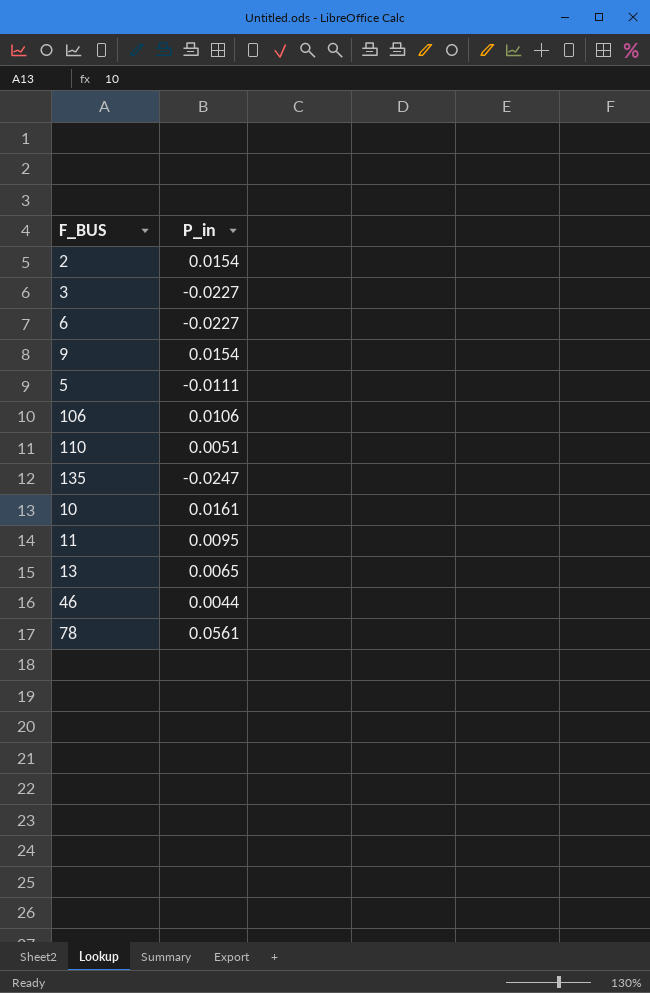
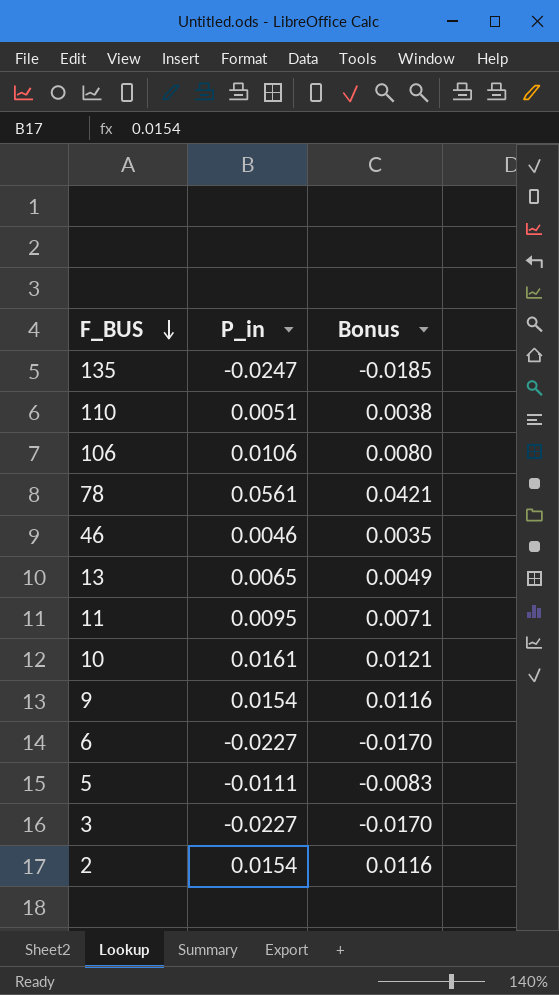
row order: none -> F_BUS descending
column Bonus | formula: none -> [P_in] * 0.75
46 | P_in: 0.0044 -> 0.0046

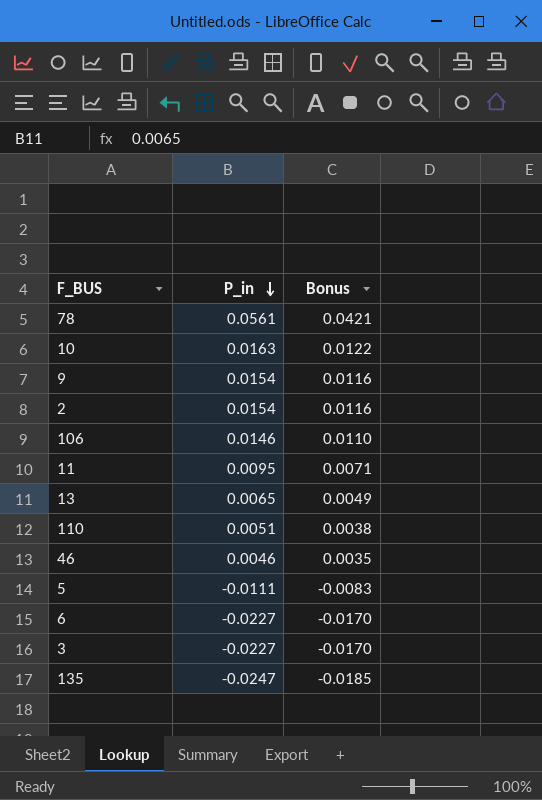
row order: F_BUS descending -> P_in descending
10 | P_in: 0.0161 -> 0.0163
10 | Bonus: 0.0121 -> 0.0122
106 | P_in: 0.0106 -> 0.0146
106 | Bonus: 0.0080 -> 0.0110

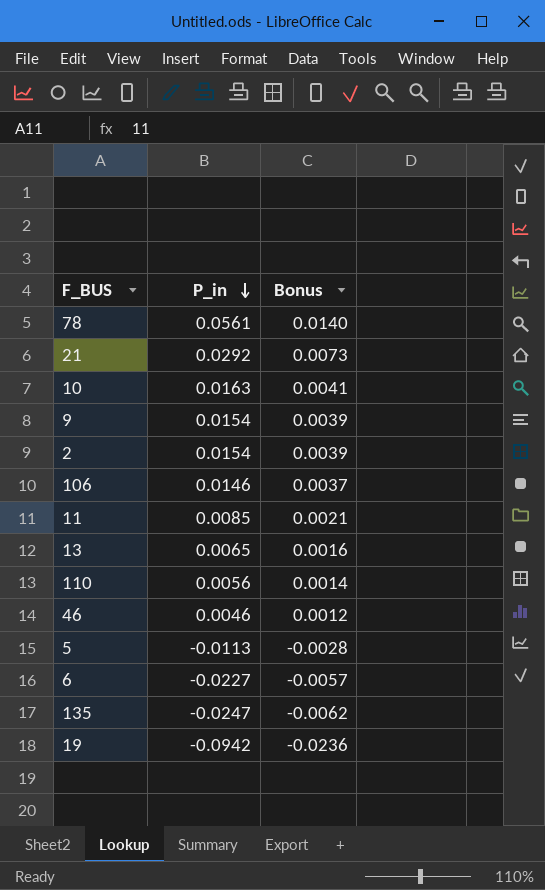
column Bonus | formula: [P_in] * 0.75 -> [P_in] * 0.25
row 3: -0.0227 | -0.0170 -> none
row 21: none -> 0.0292 | 0.0073
11 | P_in: 0.0095 -> 0.0085
110 | P_in: 0.0051 -> 0.0056
5 | P_in: -0.0111 -> -0.0113
row 19: none -> -0.0942 | -0.0236

